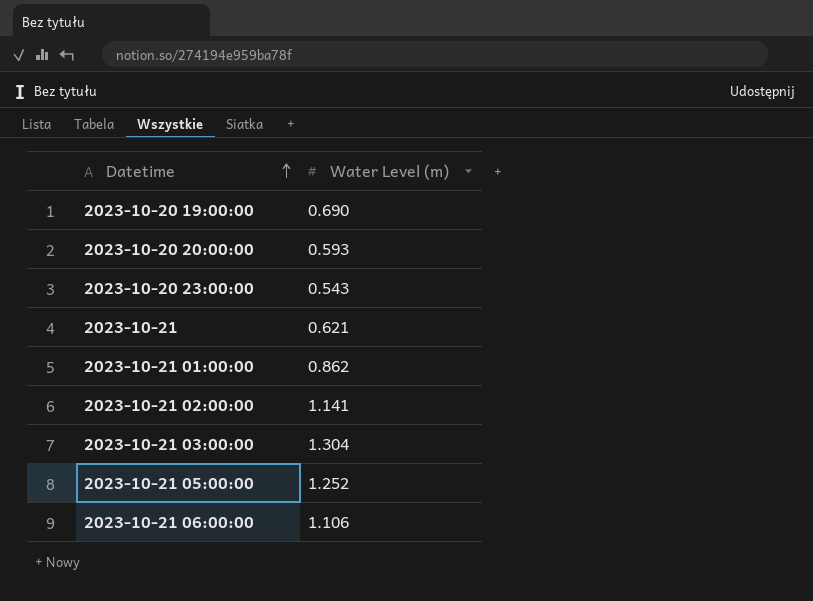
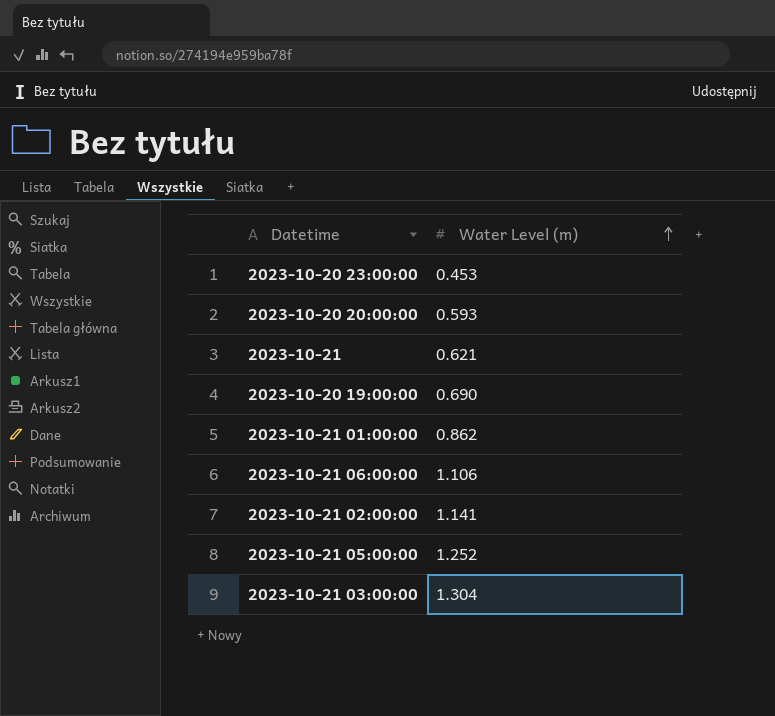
row order: Datetime ascending -> Water Level (m) ascending
2023-10-20 23:00:00 | Water Level (m): 0.543 -> 0.453

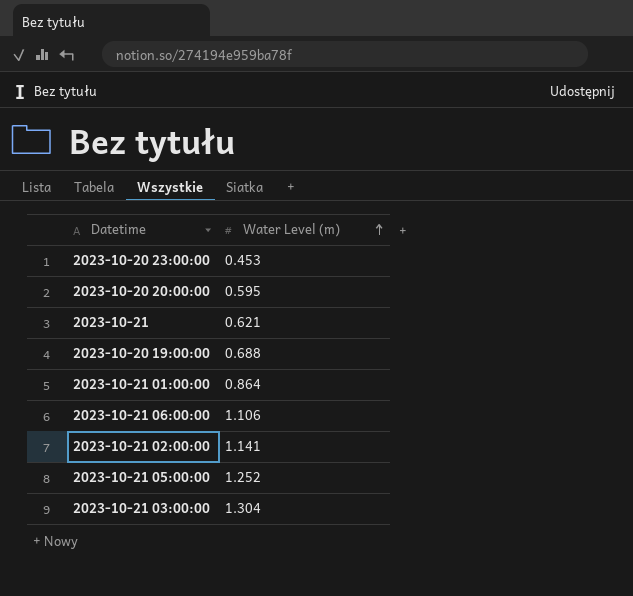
2023-10-20 20:00:00 | Water Level (m): 0.593 -> 0.595
2023-10-20 19:00:00 | Water Level (m): 0.690 -> 0.688
2023-10-21 01:00:00 | Water Level (m): 0.862 -> 0.864

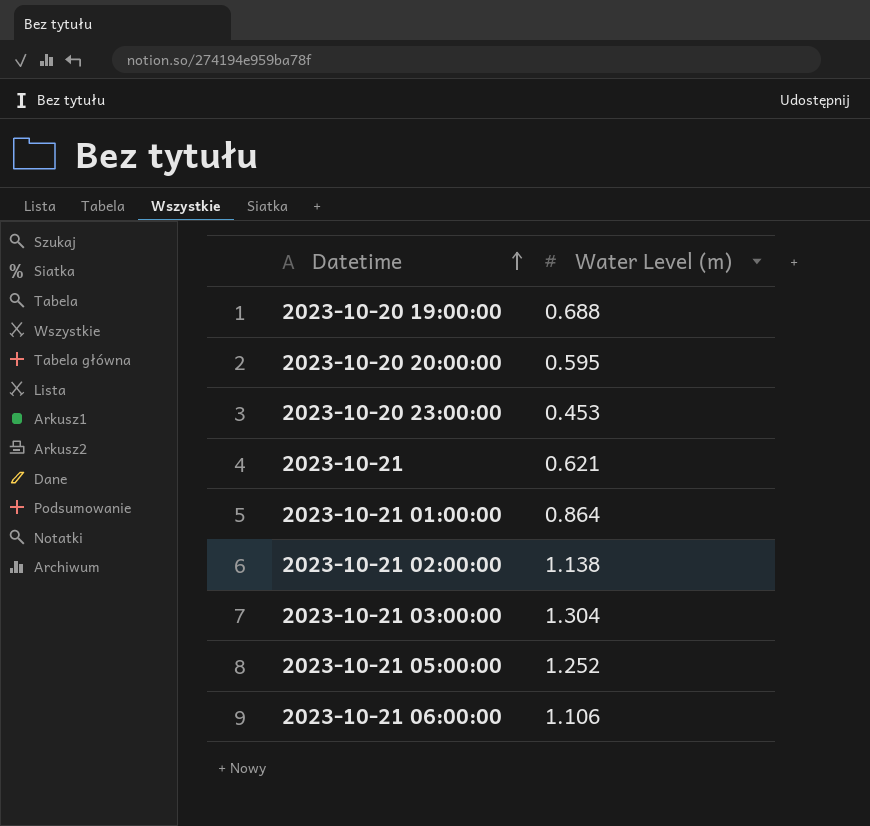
row order: Water Level (m) ascending -> Datetime ascending
2023-10-21 02:00:00 | Water Level (m): 1.141 -> 1.138

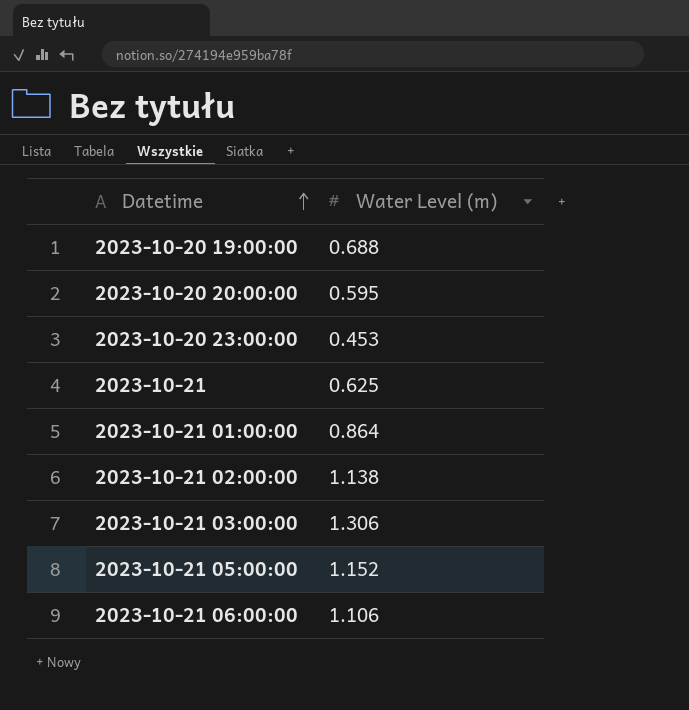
2023-10-21 | Water Level (m): 0.621 -> 0.625
2023-10-21 03:00:00 | Water Level (m): 1.304 -> 1.306
2023-10-21 05:00:00 | Water Level (m): 1.252 -> 1.152

